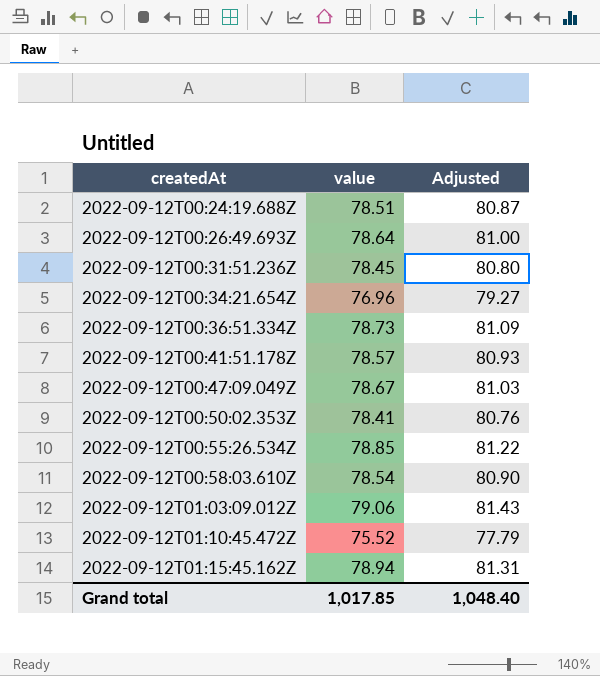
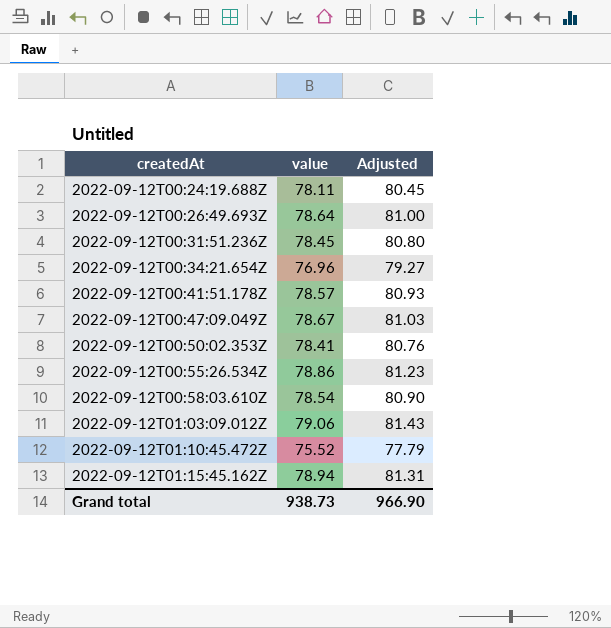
row 2022-09-12T00:36:51.334Z: 78.73 | 81.09 -> none
2022-09-12T00:24:19.688Z | value: 78.51 -> 78.11
2022-09-12T00:24:19.688Z | Adjusted: 80.87 -> 80.45
2022-09-12T00:55:26.534Z | value: 78.85 -> 78.86
2022-09-12T00:55:26.534Z | Adjusted: 81.22 -> 81.23
Grand total | value: 1,017.85 -> 938.73
Grand total | Adjusted: 1,048.40 -> 966.90

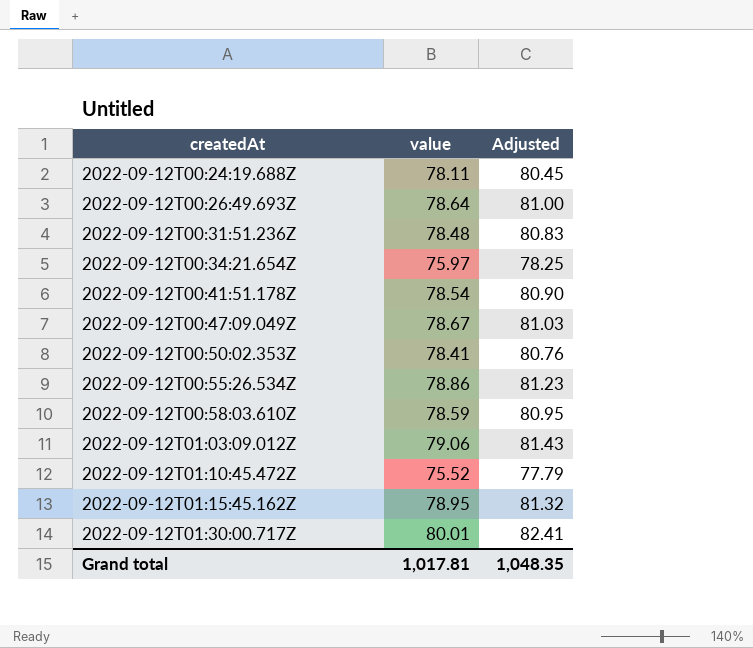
2022-09-12T00:31:51.236Z | value: 78.45 -> 78.48
2022-09-12T00:31:51.236Z | Adjusted: 80.80 -> 80.83
2022-09-12T00:34:21.654Z | value: 76.96 -> 75.97
2022-09-12T00:34:21.654Z | Adjusted: 79.27 -> 78.25
2022-09-12T00:41:51.178Z | value: 78.57 -> 78.54
2022-09-12T00:41:51.178Z | Adjusted: 80.93 -> 80.90
2022-09-12T00:58:03.610Z | value: 78.54 -> 78.59
2022-09-12T00:58:03.610Z | Adjusted: 80.90 -> 80.95
2022-09-12T01:15:45.162Z | value: 78.94 -> 78.95
2022-09-12T01:15:45.162Z | Adjusted: 81.31 -> 81.32
row 2022-09-12T01:30:00.717Z: none -> 80.01 | 82.41
Grand total | value: 938.73 -> 1,017.81
Grand total | Adjusted: 966.90 -> 1,048.35

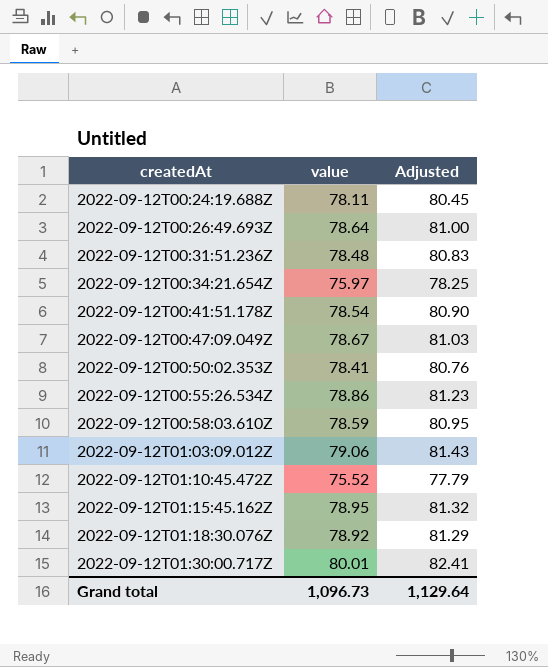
row 2022-09-12T01:18:30.076Z: none -> 78.92 | 81.29
Grand total | value: 1,017.81 -> 1,096.73
Grand total | Adjusted: 1,048.35 -> 1,129.64

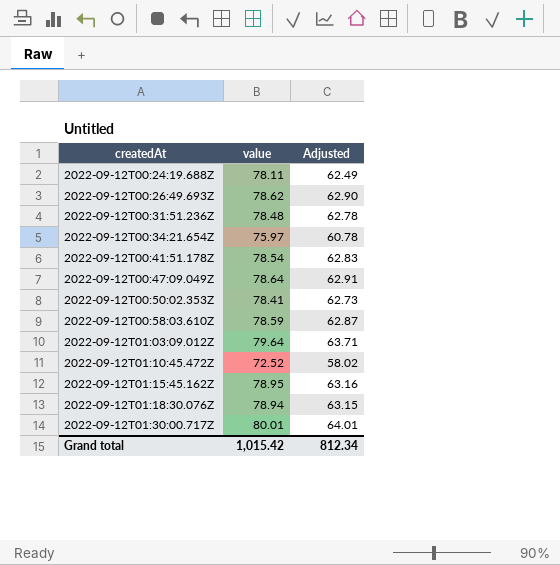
column Adjusted | formula: [value] * 1.03 -> [value] * 0.8
row 2022-09-12T00:55:26.534Z: 78.86 | 81.23 -> none
2022-09-12T00:26:49.693Z | value: 78.64 -> 78.62
2022-09-12T00:47:09.049Z | value: 78.67 -> 78.64
2022-09-12T01:03:09.012Z | value: 79.06 -> 79.64
2022-09-12T01:10:45.472Z | value: 75.52 -> 72.52
2022-09-12T01:18:30.076Z | value: 78.92 -> 78.94
Grand total | value: 1,096.73 -> 1,015.42
Grand total | Adjusted: 1,129.64 -> 812.34

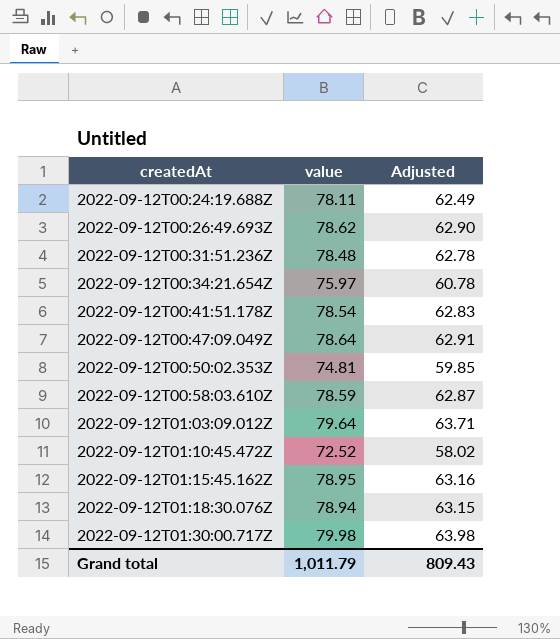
2022-09-12T00:50:02.353Z | value: 78.41 -> 74.81
2022-09-12T00:50:02.353Z | Adjusted: 62.73 -> 59.85
2022-09-12T01:30:00.717Z | value: 80.01 -> 79.98
2022-09-12T01:30:00.717Z | Adjusted: 64.01 -> 63.98
Grand total | value: 1,015.42 -> 1,011.79
Grand total | Adjusted: 812.34 -> 809.43

